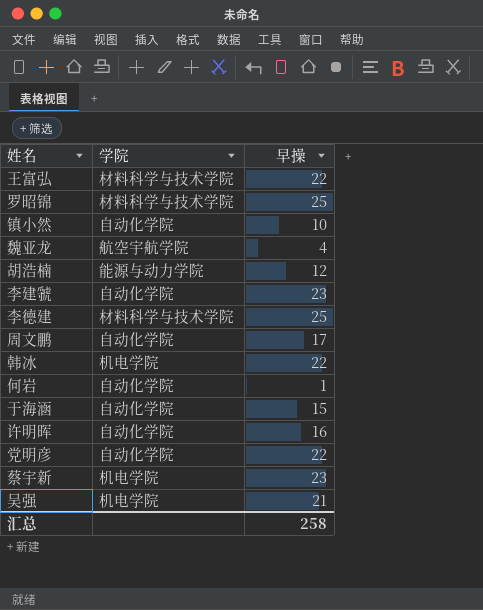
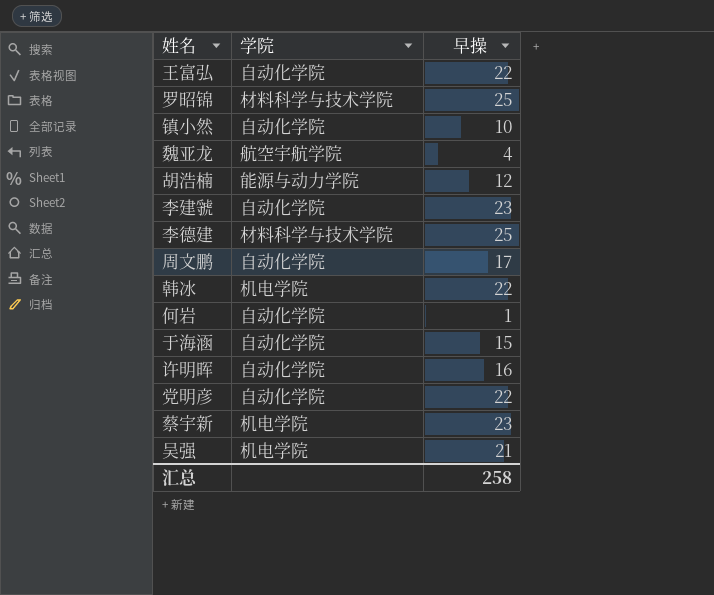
王富弘 | 学院: 材料科学与技术学院 -> 自动化学院

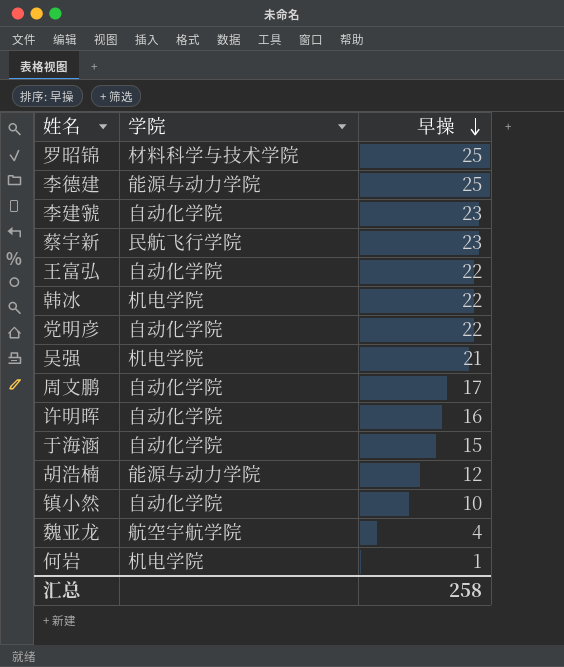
row order: none -> 早操 descending
李德建 | 学院: 材料科学与技术学院 -> 能源与动力学院
蔡宇新 | 学院: 机电学院 -> 民航飞行学院
何岩 | 学院: 自动化学院 -> 机电学院

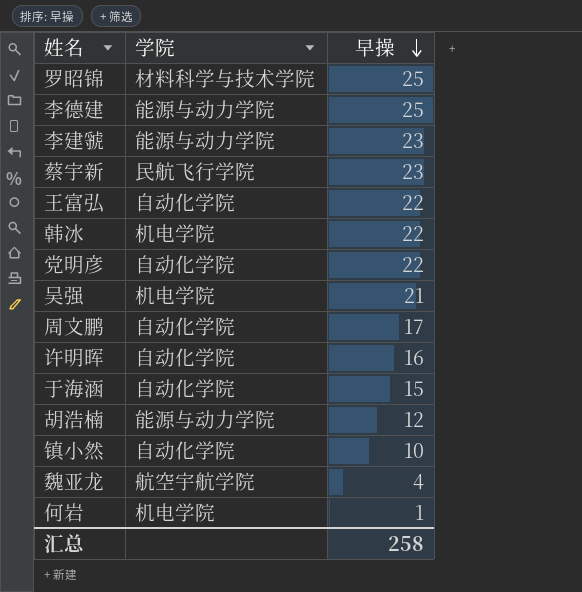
李建虢 | 学院: 自动化学院 -> 能源与动力学院

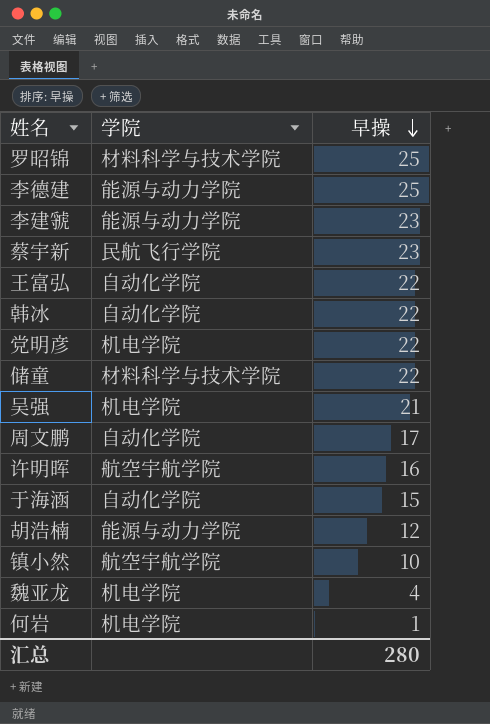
韩冰 | 学院: 机电学院 -> 自动化学院
党明彦 | 学院: 自动化学院 -> 机电学院
row 储童: none -> 材料科学与技术学院 | 22
许明晖 | 学院: 自动化学院 -> 航空宇航学院
镇小然 | 学院: 自动化学院 -> 航空宇航学院
魏亚龙 | 学院: 航空宇航学院 -> 机电学院
汇总 | 早操: 258 -> 280

